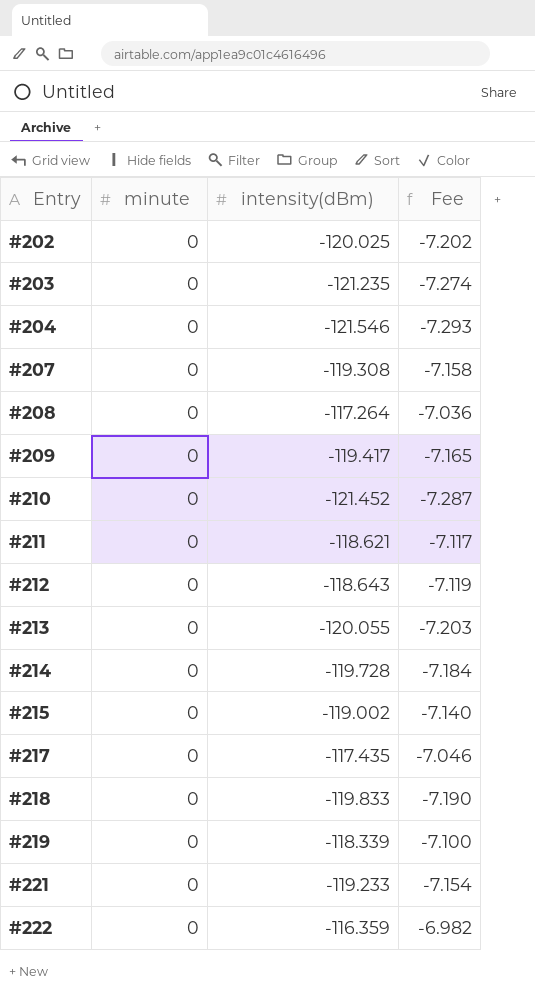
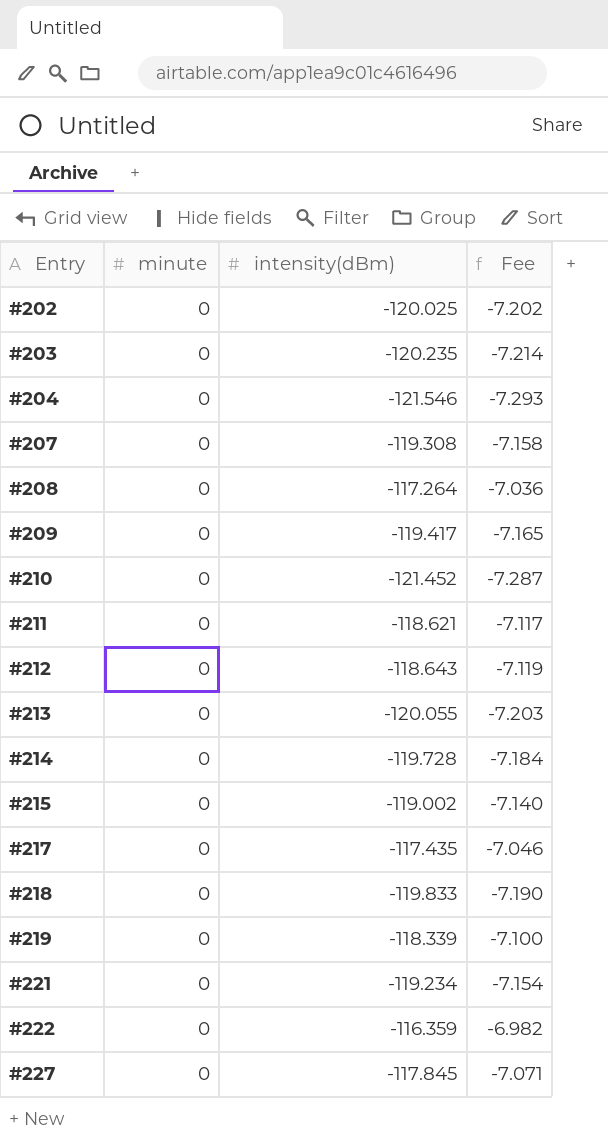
#203 | intensity(dBm): -121.235 -> -120.235
#203 | Fee: -7.274 -> -7.214
#221 | intensity(dBm): -119.233 -> -119.234
row #227: none -> 0 | -117.845 | -7.071

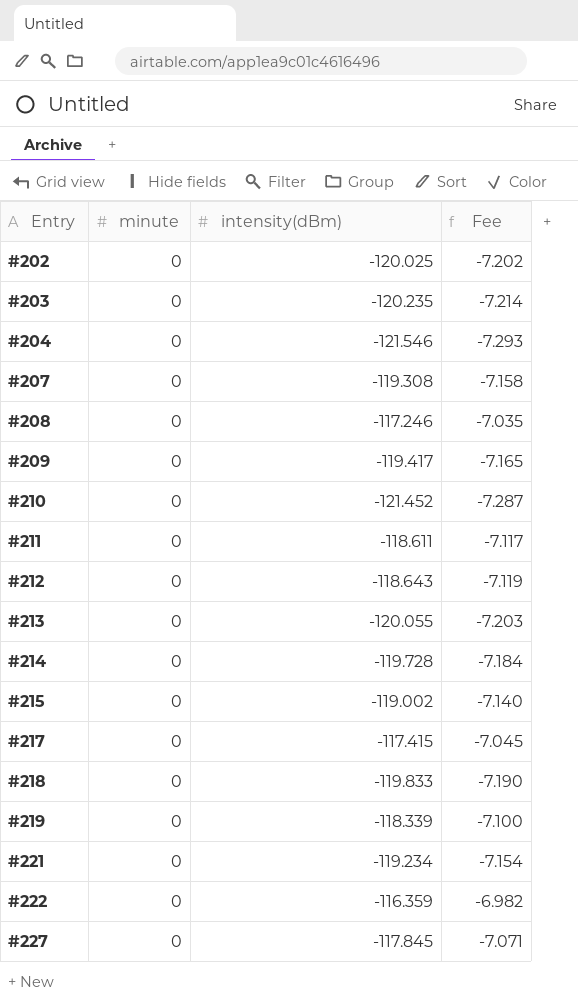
#208 | intensity(dBm): -117.264 -> -117.246
#208 | Fee: -7.036 -> -7.035
#211 | intensity(dBm): -118.621 -> -118.611
#217 | intensity(dBm): -117.435 -> -117.415
#217 | Fee: -7.046 -> -7.045

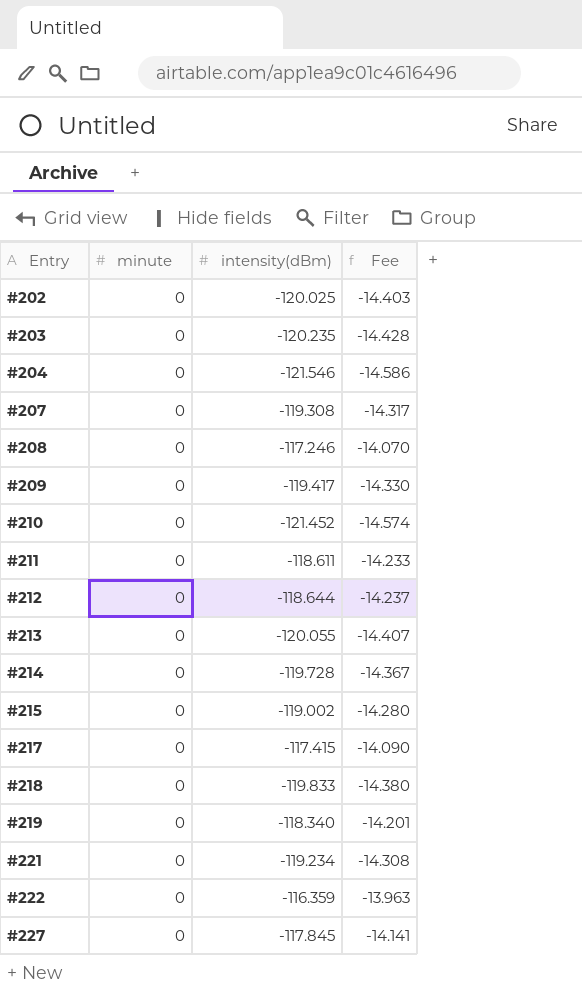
column Fee | formula: [intensity(dBm)] * 0.06 -> [intensity(dBm)] * 0.12
#212 | intensity(dBm): -118.643 -> -118.644
#219 | intensity(dBm): -118.339 -> -118.340

